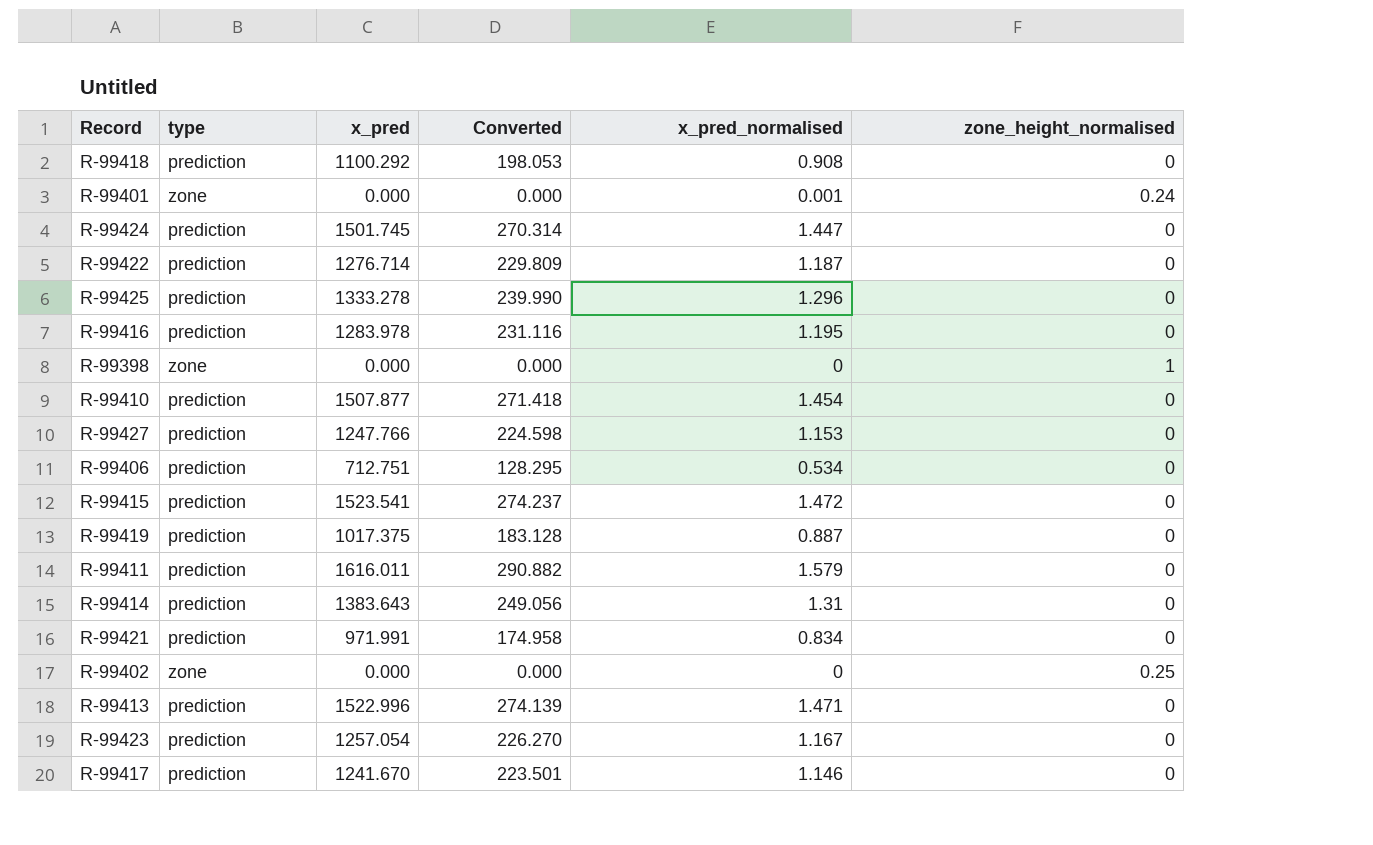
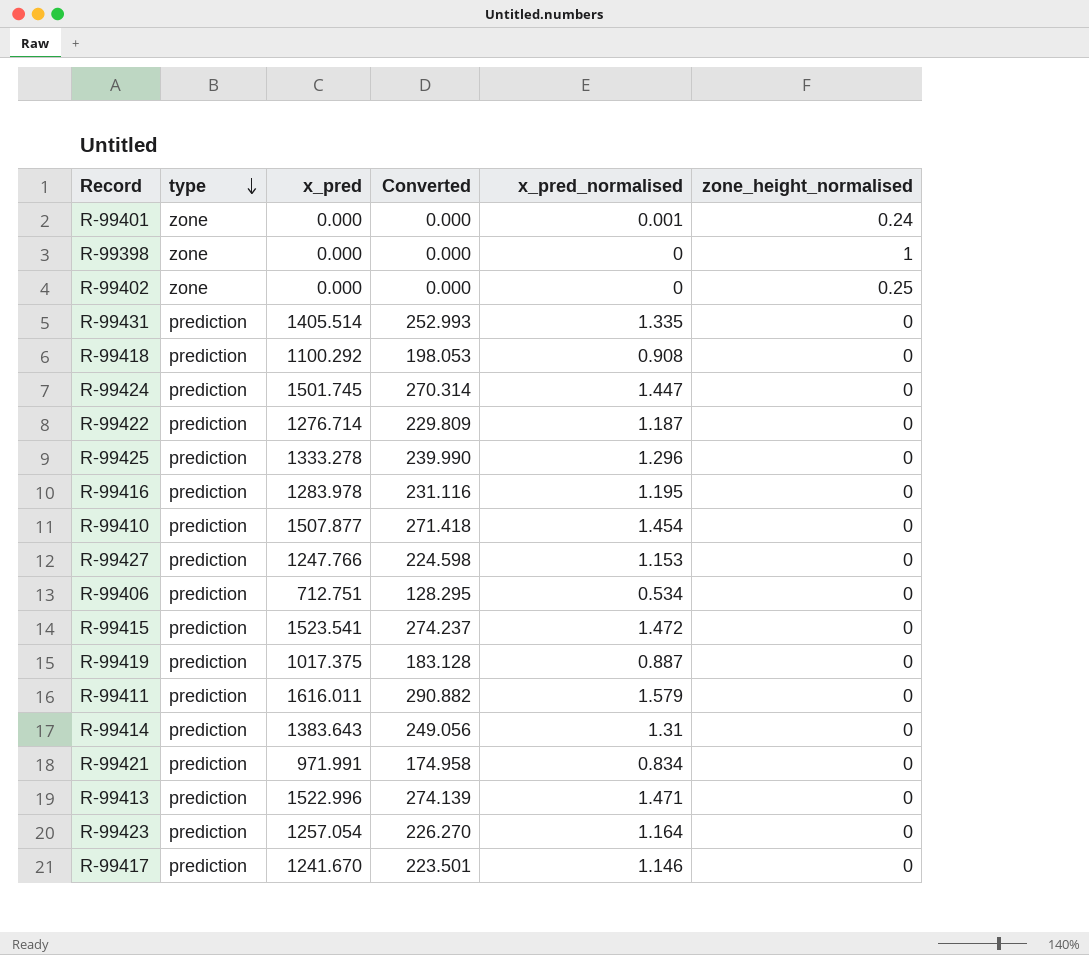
row order: none -> type descending
row R-99431: none -> prediction | 1405.514 | 252.993 | 1.335 | 0
R-99423 | x_pred_normalised: 1.167 -> 1.164

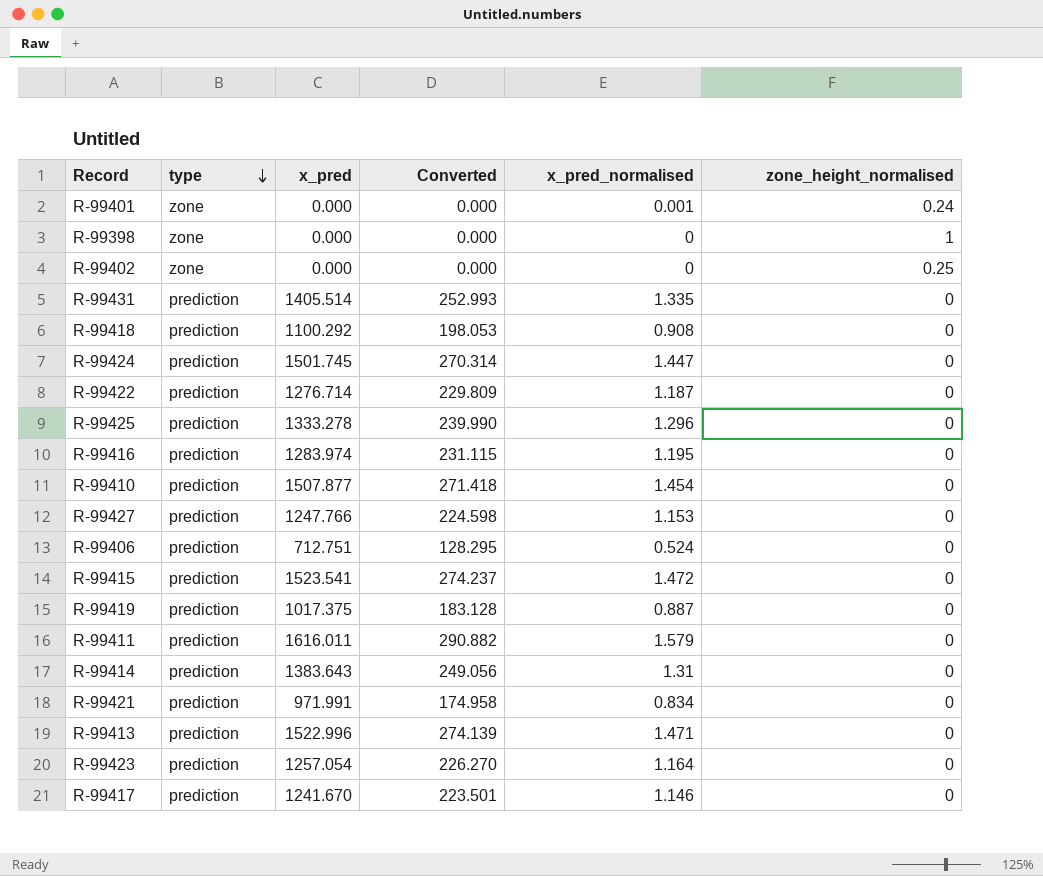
R-99416 | x_pred: 1283.978 -> 1283.974
R-99416 | Converted: 231.116 -> 231.115
R-99406 | x_pred_normalised: 0.534 -> 0.524

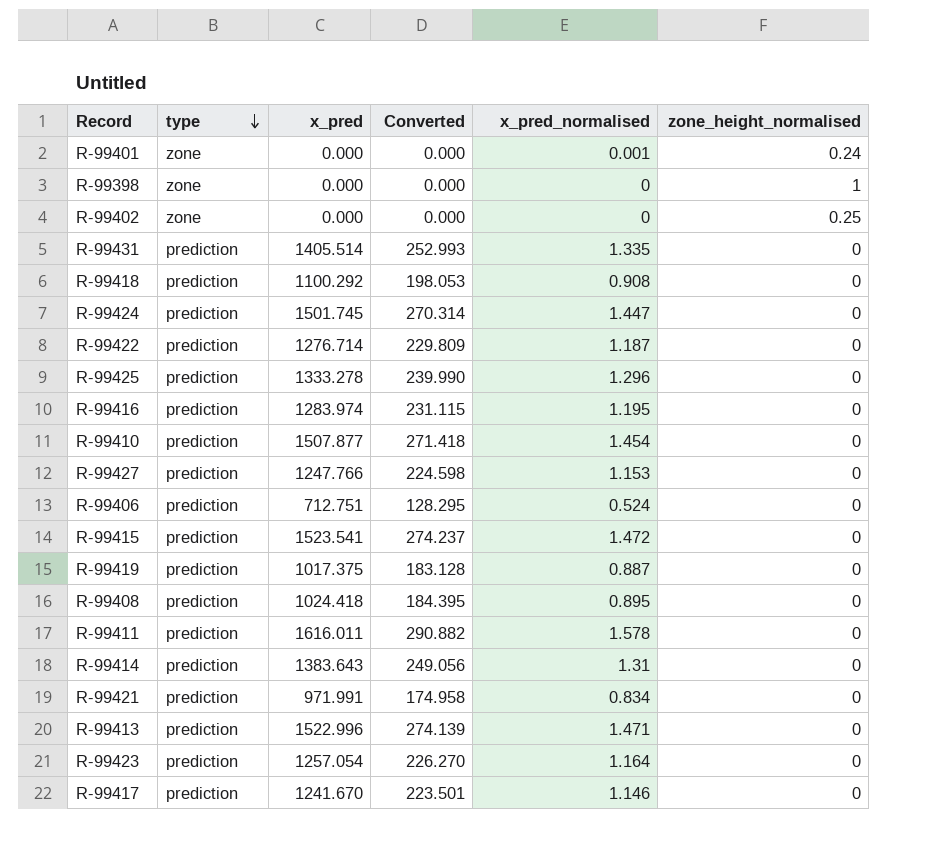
row R-99408: none -> prediction | 1024.418 | 184.395 | 0.895 | 0
R-99411 | x_pred_normalised: 1.579 -> 1.578

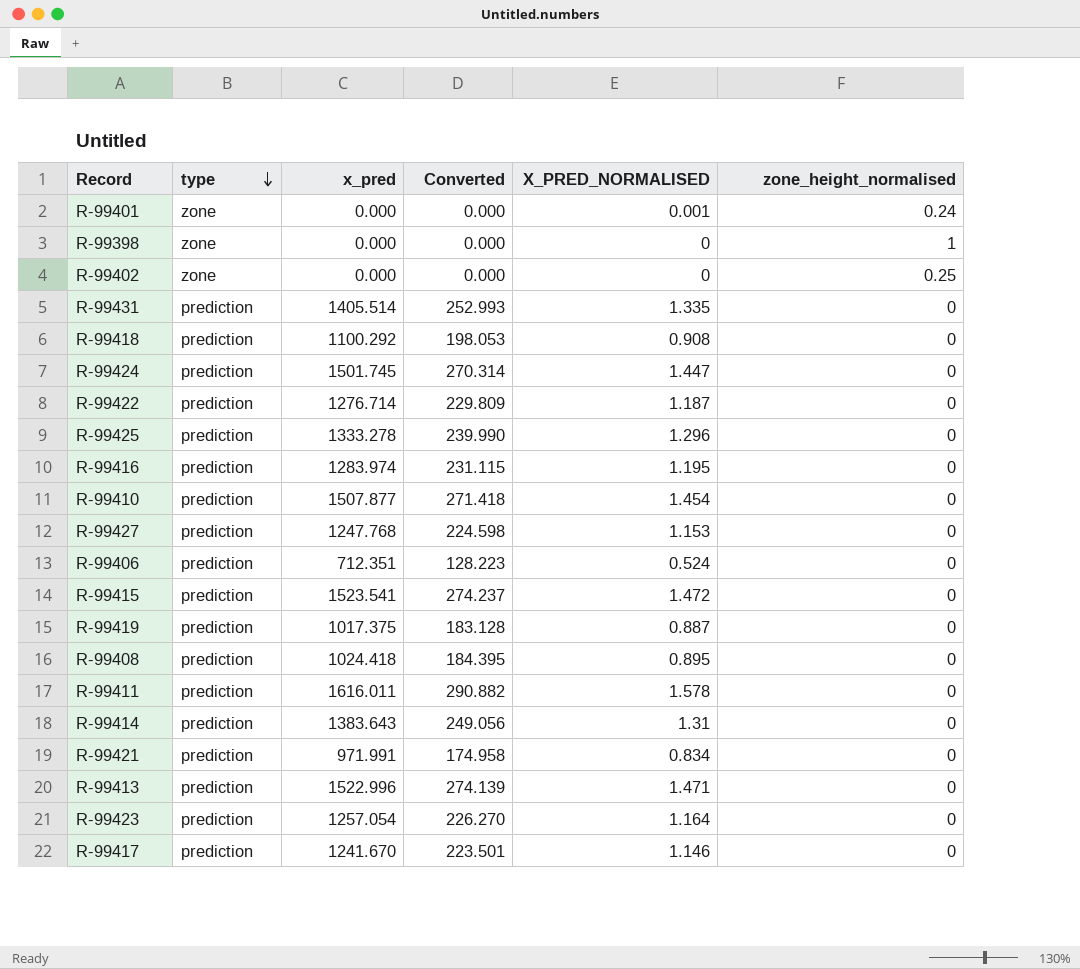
column name: x_pred_normalised -> X_PRED_NORMALISED
R-99427 | x_pred: 1247.766 -> 1247.768
R-99406 | x_pred: 712.751 -> 712.351
R-99406 | Converted: 128.295 -> 128.223

